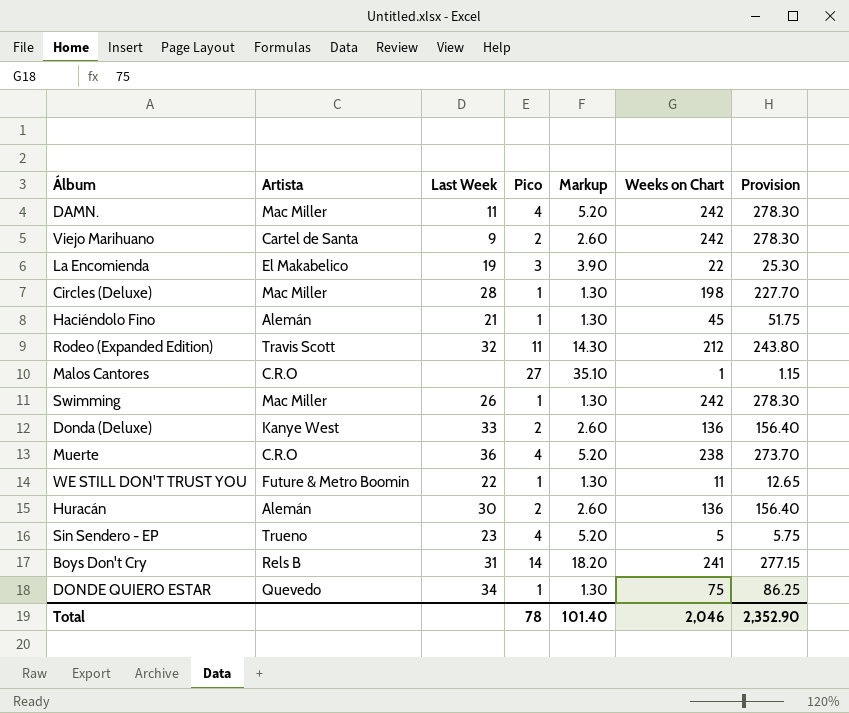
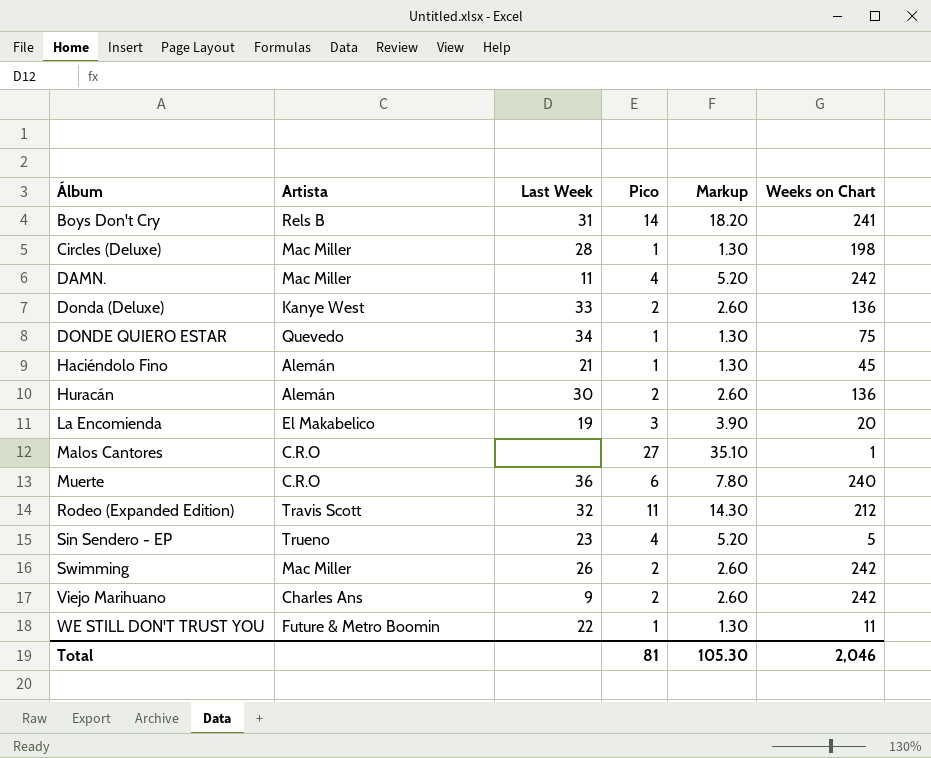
row order: none -> Álbum ascending
column Provision | formula: [Weeks on Chart] * 1.15 -> none
La Encomienda | Weeks on Chart: 22 -> 20
Muerte | Pico: 4 -> 6
Muerte | Markup: 5.20 -> 7.80
Muerte | Weeks on Chart: 238 -> 240
Swimming | Pico: 1 -> 2
Swimming | Markup: 1.30 -> 2.60
Viejo Marihuano | Artista: Cartel de Santa -> Charles Ans
Total | Pico: 78 -> 81
Total | Markup: 101.40 -> 105.30

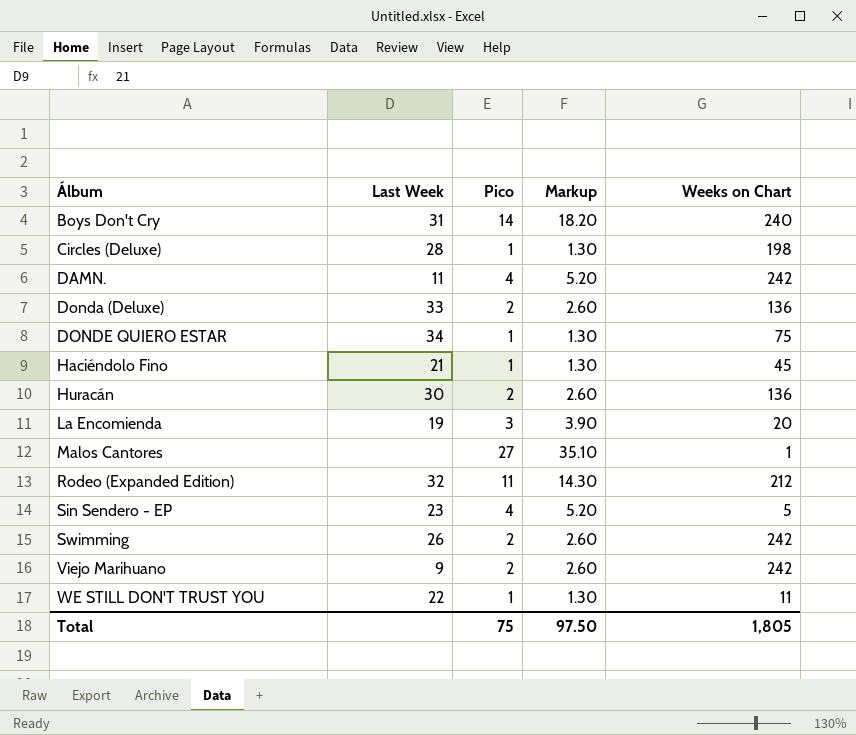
column Artista | position: 2 -> none
row Muerte: C.R.O | 36 | 6 | 7.80 | 240 -> none
Boys Don't Cry | Weeks on Chart: 241 -> 240
Total | Pico: 81 -> 75
Total | Markup: 105.30 -> 97.50
Total | Weeks on Chart: 2,046 -> 1,805

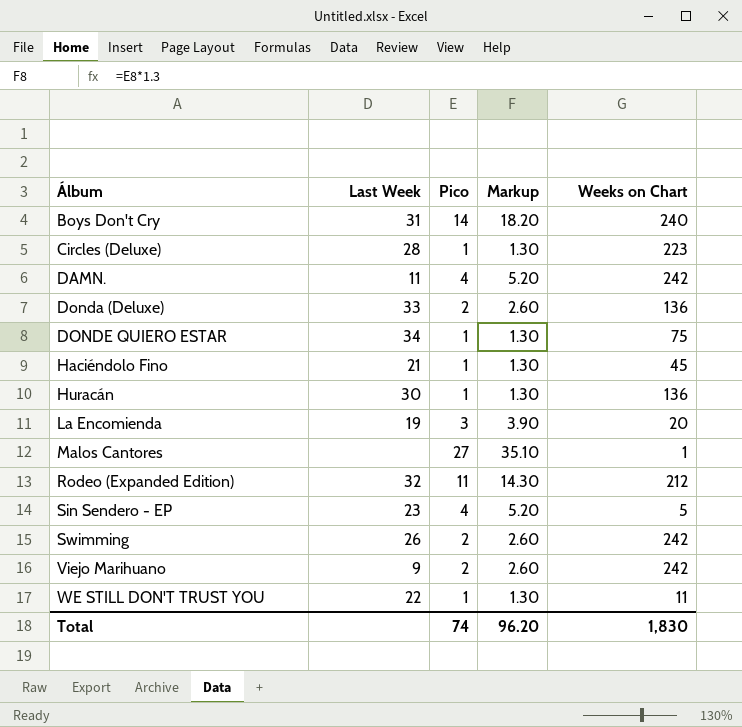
Circles (Deluxe) | Weeks on Chart: 198 -> 223
Huracán | Pico: 2 -> 1
Huracán | Markup: 2.60 -> 1.30
Total | Pico: 75 -> 74
Total | Markup: 97.50 -> 96.20
Total | Weeks on Chart: 1,805 -> 1,830

